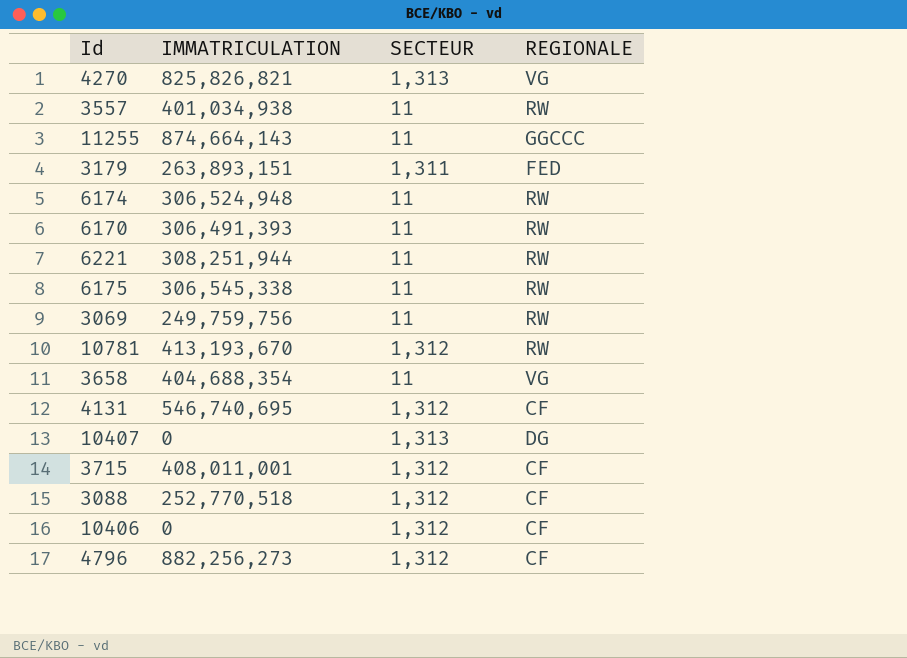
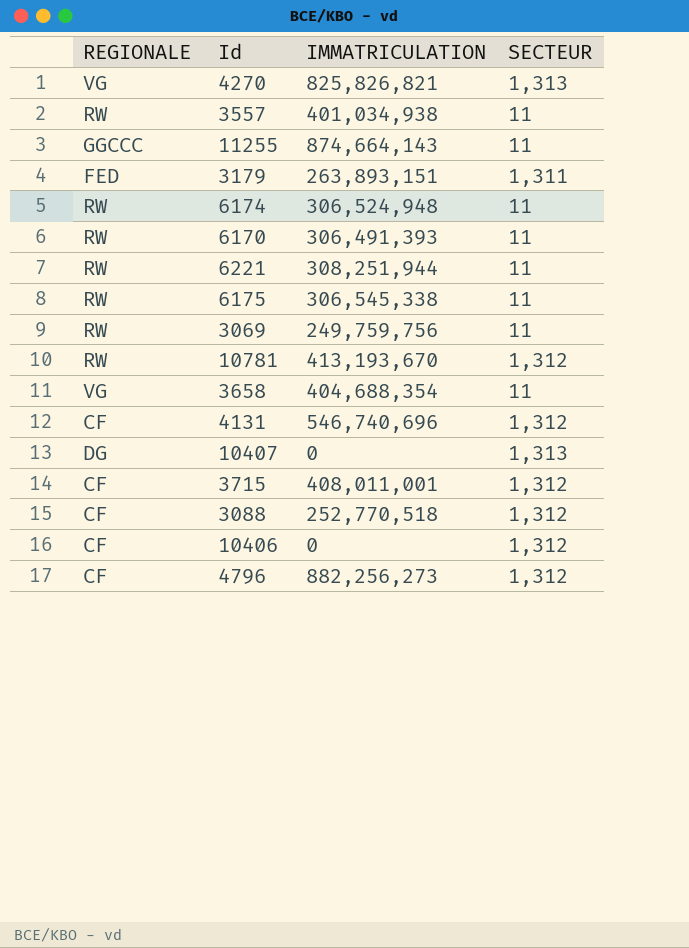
column REGIONALE | position: 4 -> 1
4131 | IMMATRICULATION: 546,740,695 -> 546,740,696

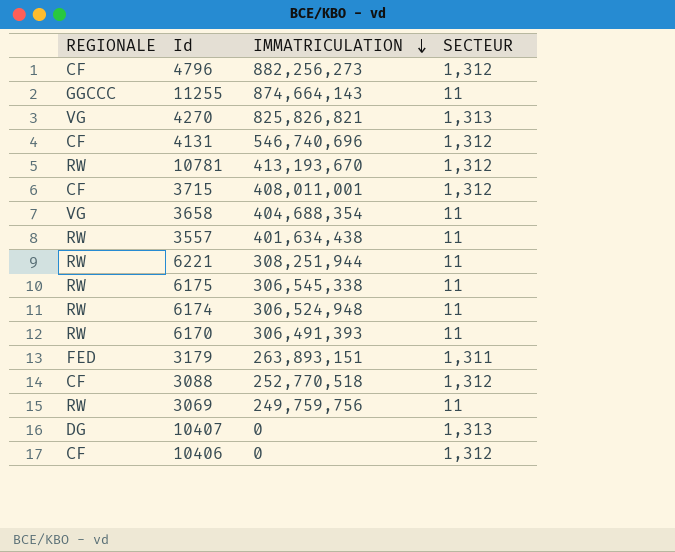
row order: none -> IMMATRICULATION descending
3557 | IMMATRICULATION: 401,034,938 -> 401,634,438

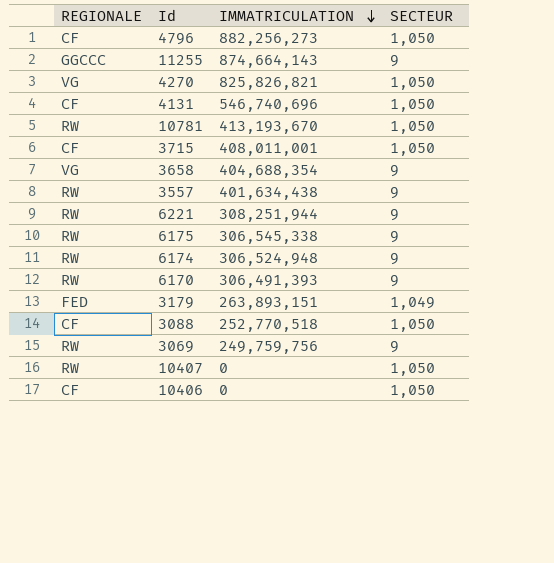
4796 | SECTEUR: 1,312 -> 1,050
11255 | SECTEUR: 11 -> 9
4270 | SECTEUR: 1,313 -> 1,050
4131 | SECTEUR: 1,312 -> 1,050
10781 | SECTEUR: 1,312 -> 1,050
3715 | SECTEUR: 1,312 -> 1,050
3658 | SECTEUR: 11 -> 9
3557 | SECTEUR: 11 -> 9
6221 | SECTEUR: 11 -> 9
6175 | SECTEUR: 11 -> 9
6174 | SECTEUR: 11 -> 9
6170 | SECTEUR: 11 -> 9
3179 | SECTEUR: 1,311 -> 1,049
3088 | SECTEUR: 1,312 -> 1,050
3069 | SECTEUR: 11 -> 9
10407 | REGIONALE: DG -> RW
10407 | SECTEUR: 1,313 -> 1,050
10406 | SECTEUR: 1,312 -> 1,050

